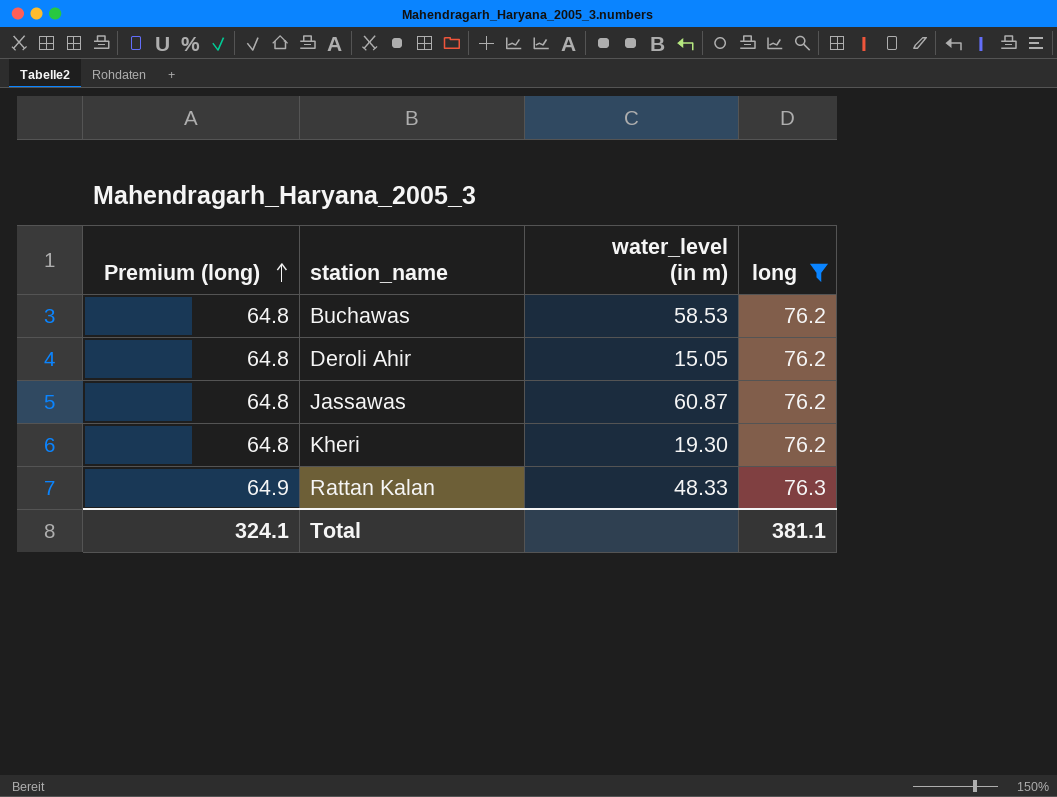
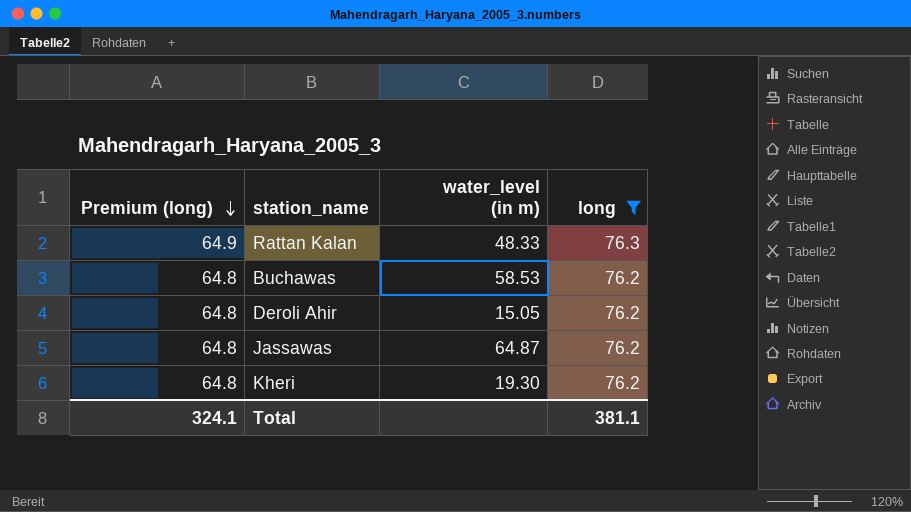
row order: Premium (long) ascending -> Premium (long) descending
Jassawas | water_level (in m): 60.87 -> 64.87

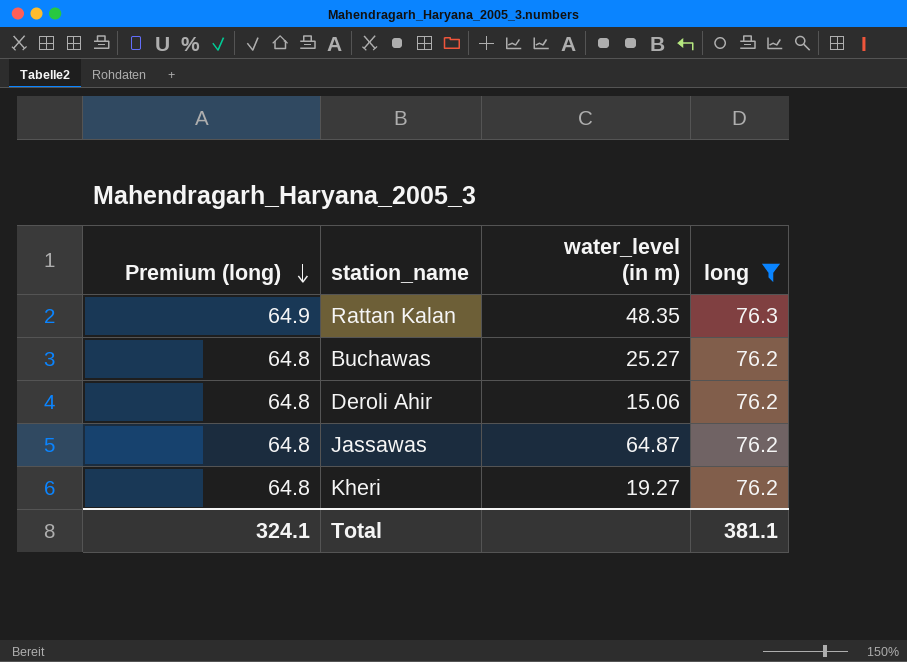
Rattan Kalan | water_level (in m): 48.33 -> 48.35
Buchawas | water_level (in m): 58.53 -> 25.27
Deroli Ahir | water_level (in m): 15.05 -> 15.06
Kheri | water_level (in m): 19.30 -> 19.27

